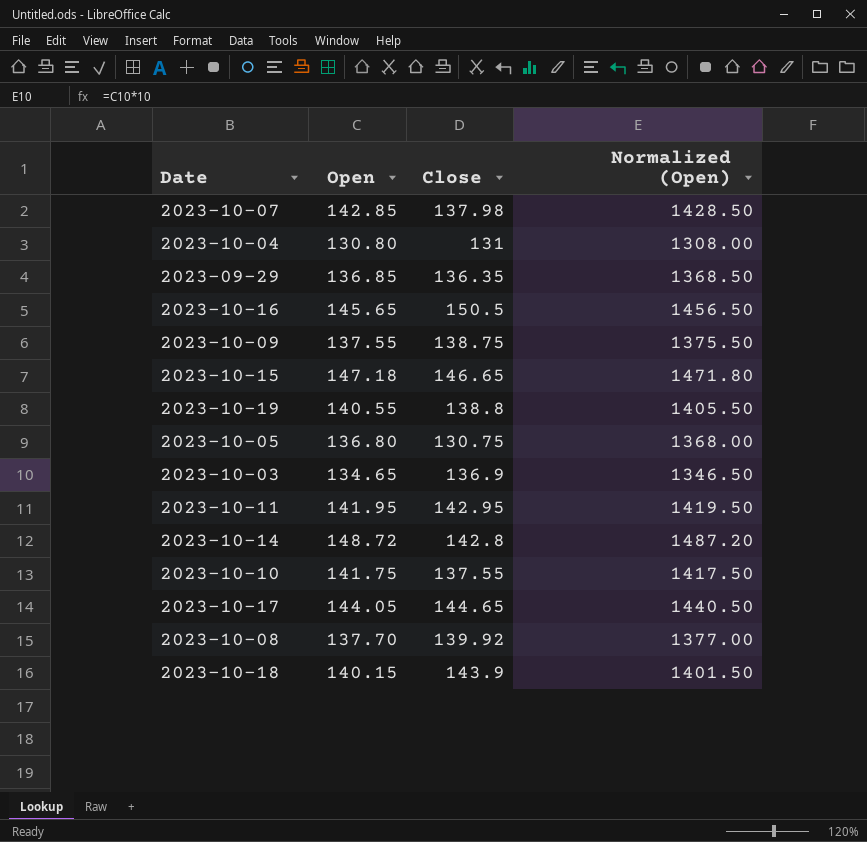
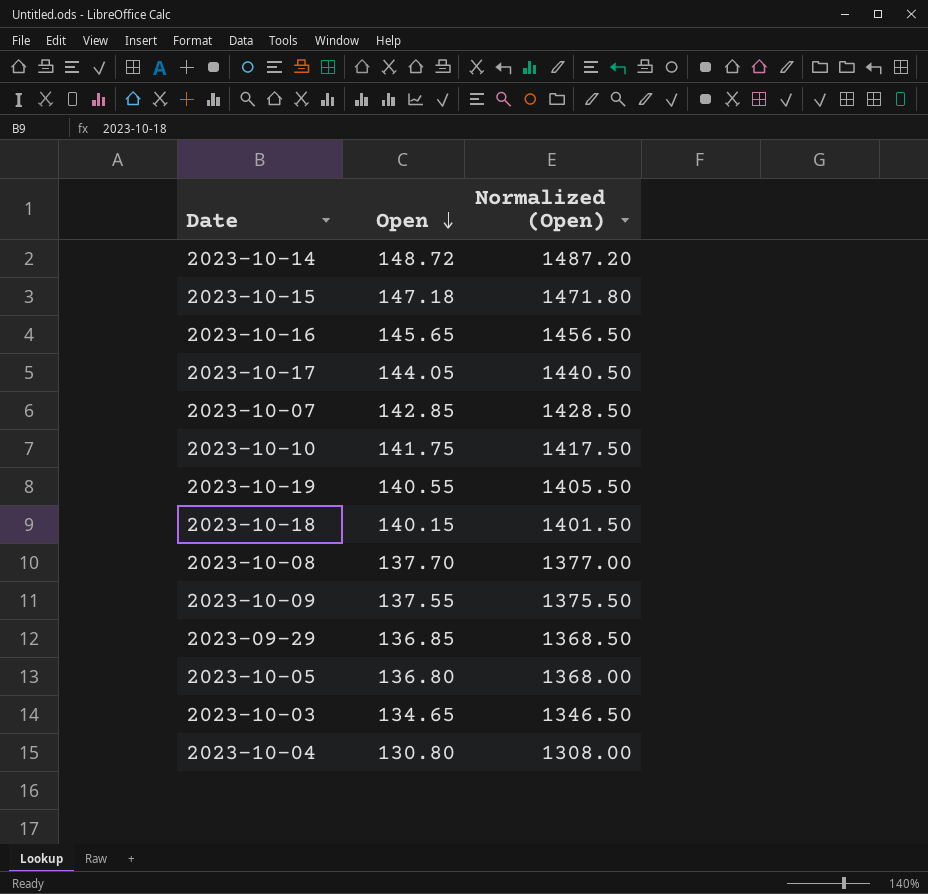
row order: none -> Open descending
column Close | position: 3 -> none
row 2023-10-11: 141.95 | 142.95 | 1419.50 -> none

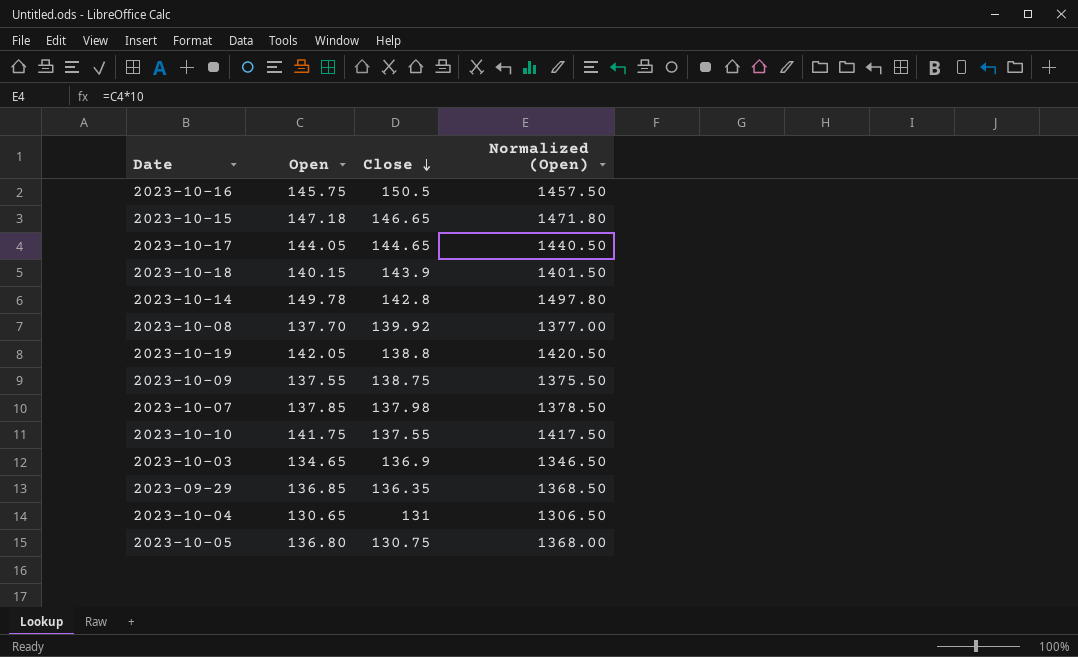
row order: Open descending -> Close descending
column Close | position: none -> 3
2023-10-16 | Open: 145.65 -> 145.75
2023-10-16 | Normalized (Open): 1456.50 -> 1457.50
2023-10-14 | Open: 148.72 -> 149.78
2023-10-14 | Normalized (Open): 1487.20 -> 1497.80
2023-10-19 | Open: 140.55 -> 142.05
2023-10-19 | Normalized (Open): 1405.50 -> 1420.50
2023-10-07 | Open: 142.85 -> 137.85
2023-10-07 | Normalized (Open): 1428.50 -> 1378.50
2023-10-04 | Open: 130.80 -> 130.65
2023-10-04 | Normalized (Open): 1308.00 -> 1306.50

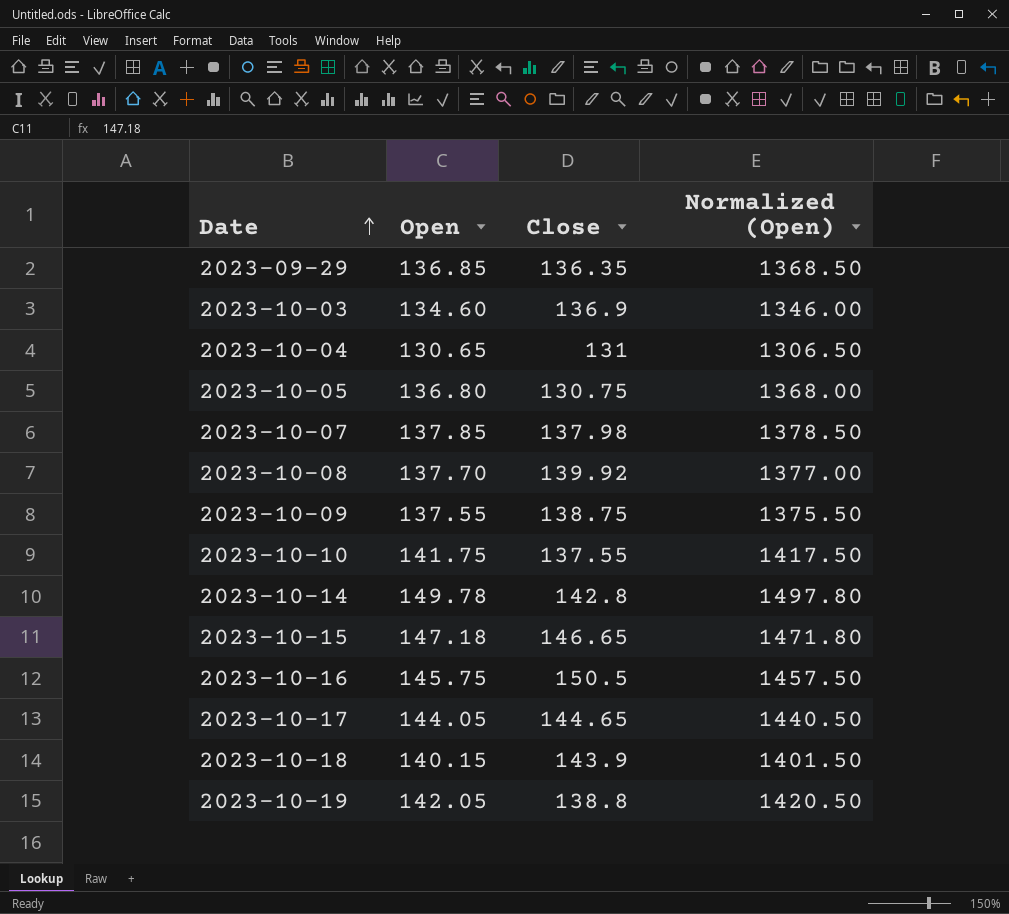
row order: Close descending -> Date ascending
2023-10-03 | Open: 134.65 -> 134.60
2023-10-03 | Normalized (Open): 1346.50 -> 1346.00

